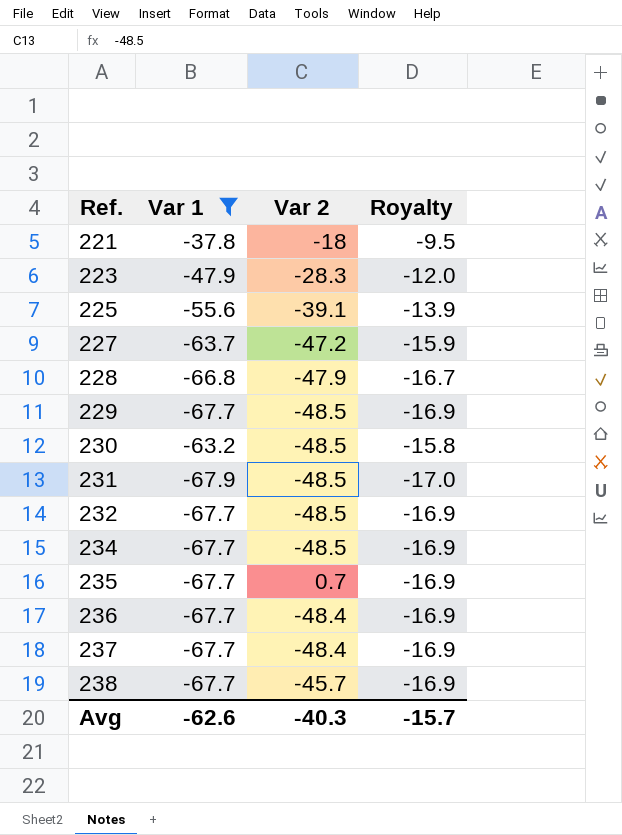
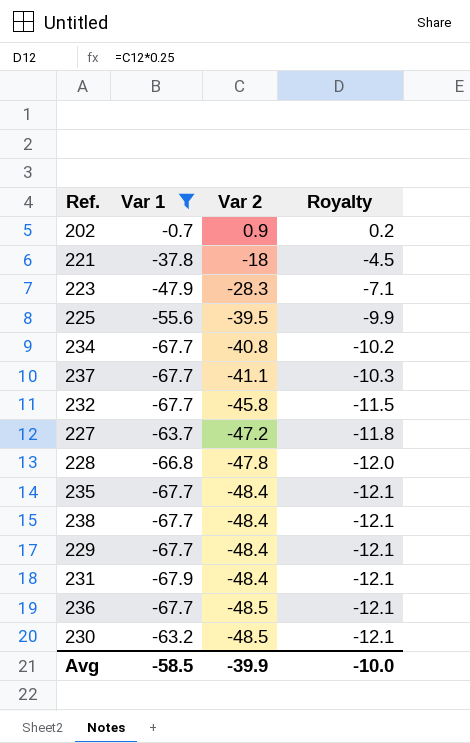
row order: Ref. ascending -> Var 2 descending
column Royalty | formula: [Var 1] * 0.25 -> [Var 2] * 0.25
row 202: none -> -0.7 | 0.9 | 0.2
225 | Var 2: -39.1 -> -39.5
234 | Var 2: -48.5 -> -40.8
237 | Var 2: -48.4 -> -41.1
232 | Var 2: -48.5 -> -45.8
228 | Var 2: -47.9 -> -47.8
235 | Var 2: 0.7 -> -48.4
238 | Var 2: -45.7 -> -48.4
229 | Var 2: -48.5 -> -48.4
231 | Var 2: -48.5 -> -48.4
236 | Var 2: -48.4 -> -48.5
Avg | Var 1: -62.6 -> -58.5
Avg | Var 2: -40.3 -> -39.9
Avg | Royalty: -15.7 -> -10.0

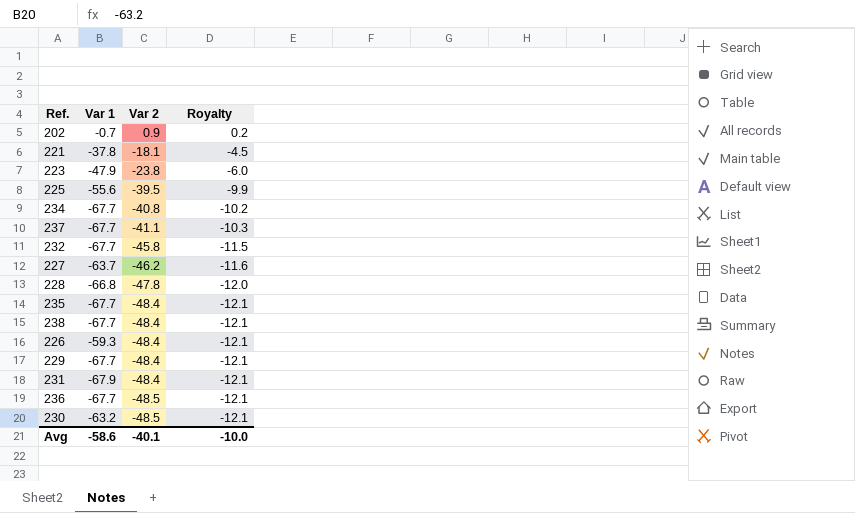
filter: Var 1 != -59.3 -> none
221 | Var 2: -18 -> -18.1
223 | Var 2: -28.3 -> -23.8
223 | Royalty: -7.1 -> -6.0
227 | Var 2: -47.2 -> -46.2
227 | Royalty: -11.8 -> -11.6
Avg | Var 1: -58.5 -> -58.6
Avg | Var 2: -39.9 -> -40.1

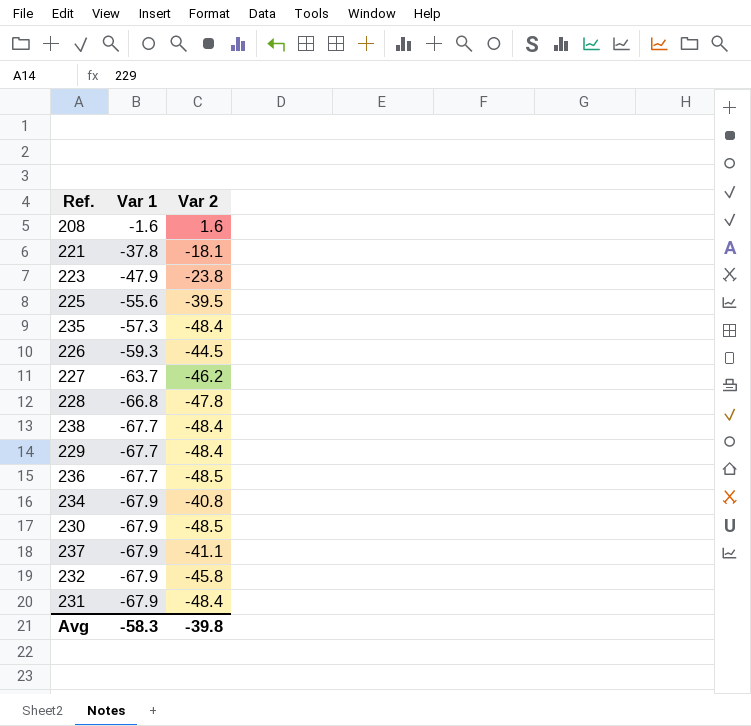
row order: Var 2 descending -> Var 1 descending
column Royalty | formula: [Var 2] * 0.25 -> none
row 202: -0.7 | 0.9 | 0.2 -> none
row 208: none -> -1.6 | 1.6
235 | Var 1: -67.7 -> -57.3
226 | Var 2: -48.4 -> -44.5
234 | Var 1: -67.7 -> -67.9
230 | Var 1: -63.2 -> -67.9
237 | Var 1: -67.7 -> -67.9
232 | Var 1: -67.7 -> -67.9
Avg | Var 1: -58.6 -> -58.3
Avg | Var 2: -40.1 -> -39.8

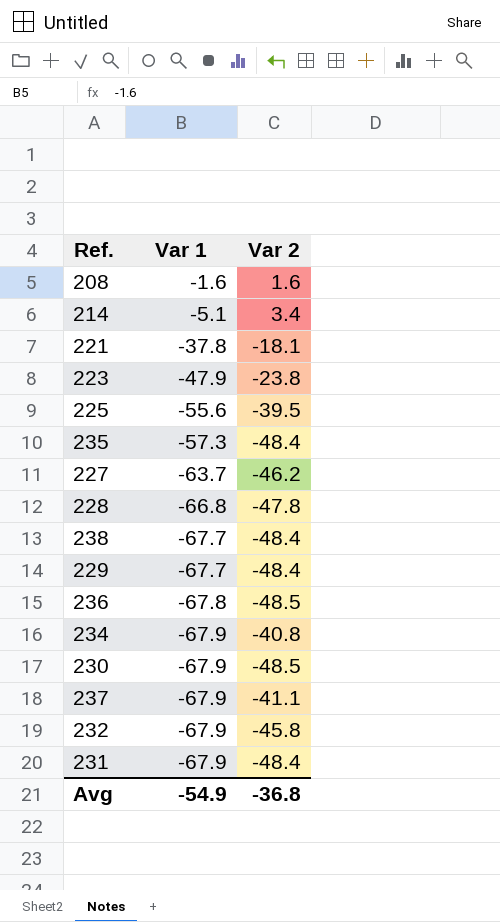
row 226: -59.3 | -44.5 -> none
row 214: none -> -5.1 | 3.4
236 | Var 1: -67.7 -> -67.8
Avg | Var 1: -58.3 -> -54.9
Avg | Var 2: -39.8 -> -36.8

